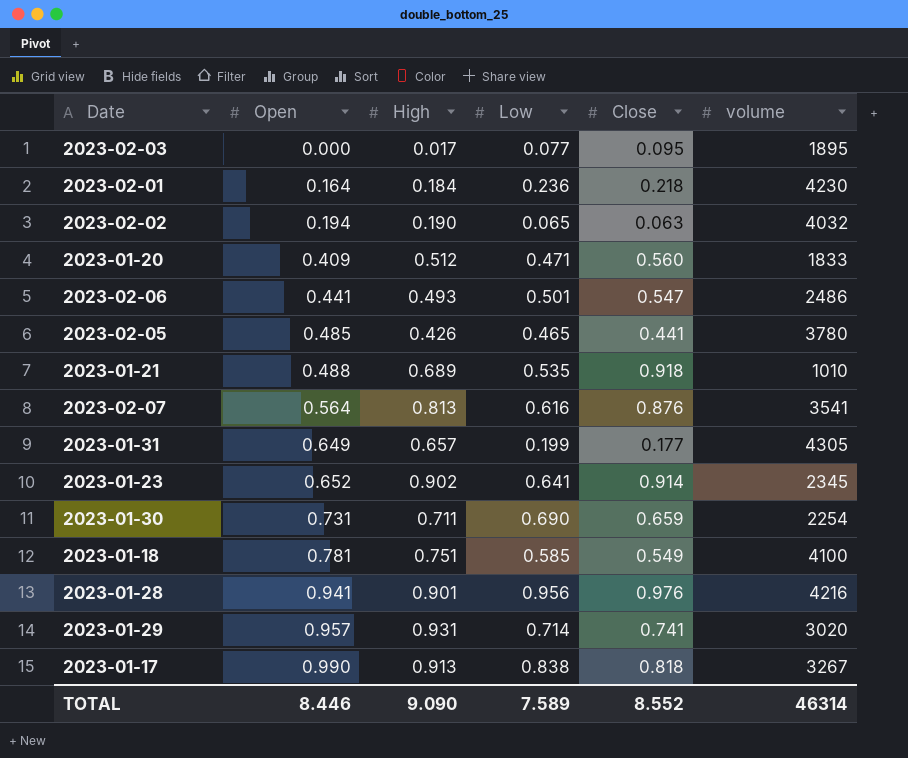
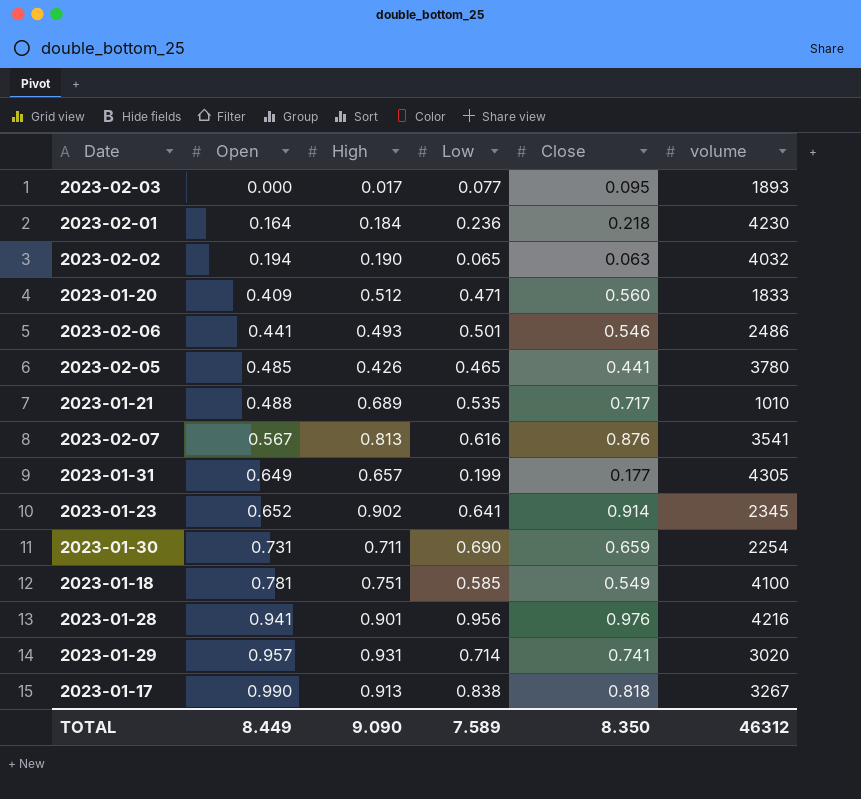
2023-02-03 | volume: 1895 -> 1893
2023-02-06 | Close: 0.547 -> 0.546
2023-01-21 | Close: 0.918 -> 0.717
2023-02-07 | Open: 0.564 -> 0.567
TOTAL | Open: 8.446 -> 8.449
TOTAL | Close: 8.552 -> 8.350
TOTAL | volume: 46314 -> 46312

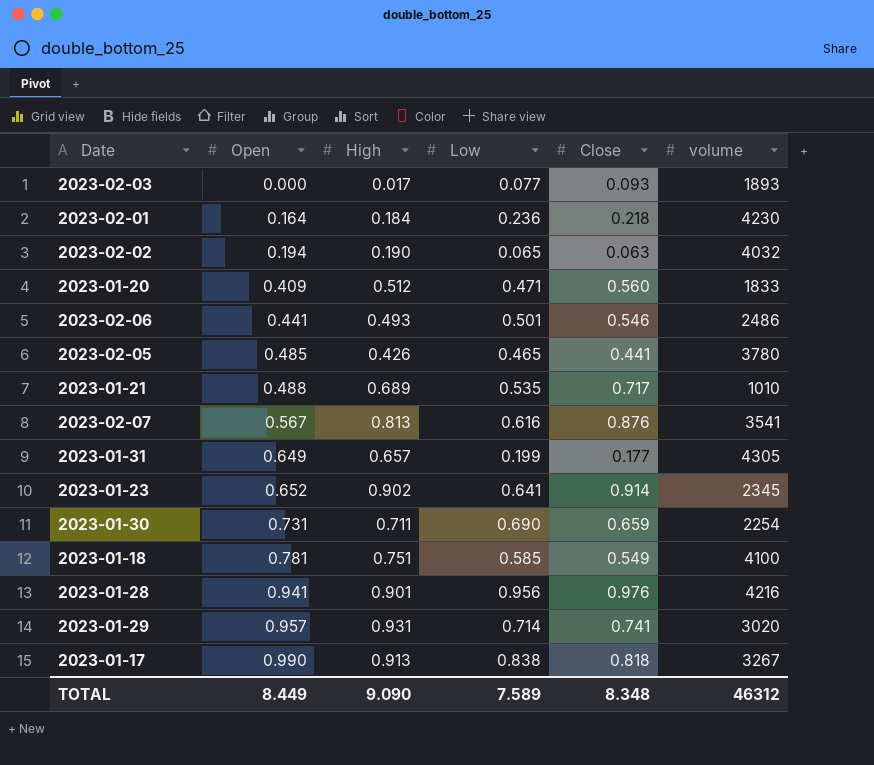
2023-02-03 | Close: 0.095 -> 0.093
TOTAL | Close: 8.350 -> 8.348

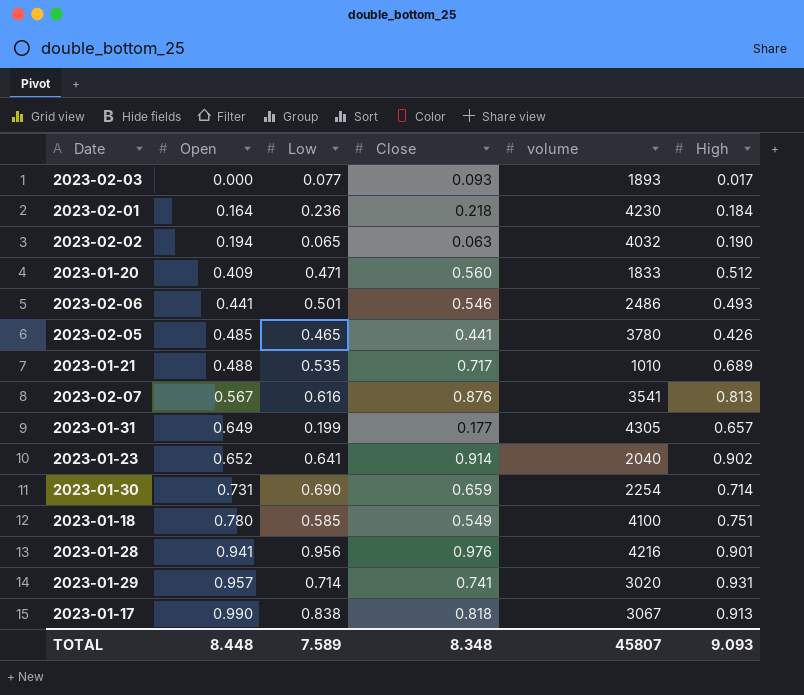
column High | position: 3 -> 6
2023-01-23 | volume: 2345 -> 2040
2023-01-30 | High: 0.711 -> 0.714
2023-01-18 | Open: 0.781 -> 0.780
2023-01-17 | volume: 3267 -> 3067
TOTAL | Open: 8.449 -> 8.448
TOTAL | volume: 46312 -> 45807
TOTAL | High: 9.090 -> 9.093

